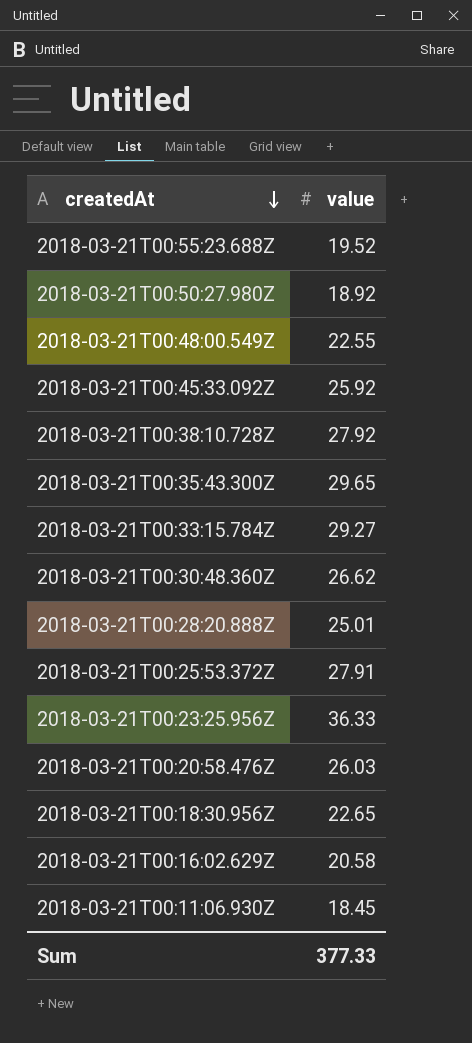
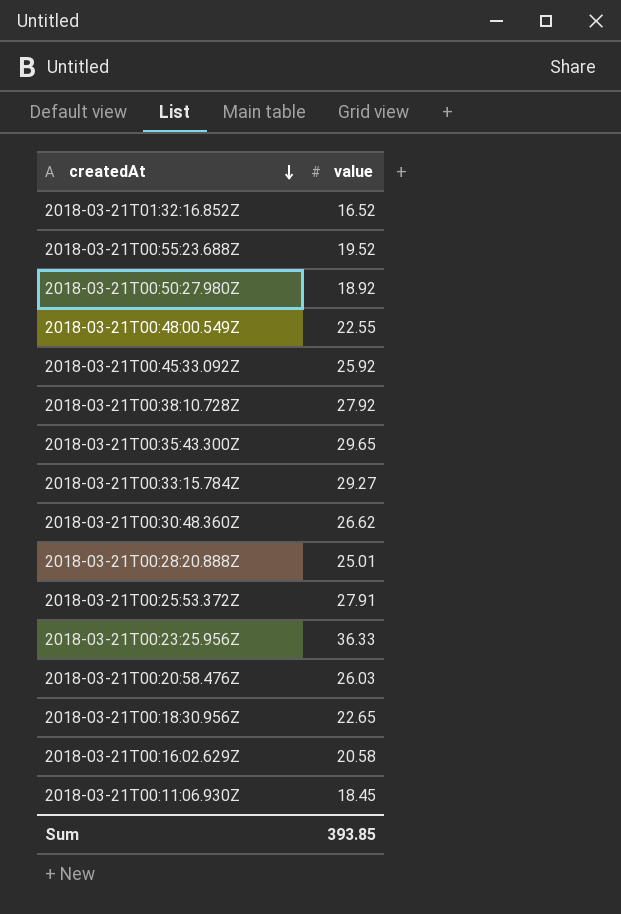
row 2018-03-21T01:32:16.852Z: none -> 16.52
Sum | value: 377.33 -> 393.85

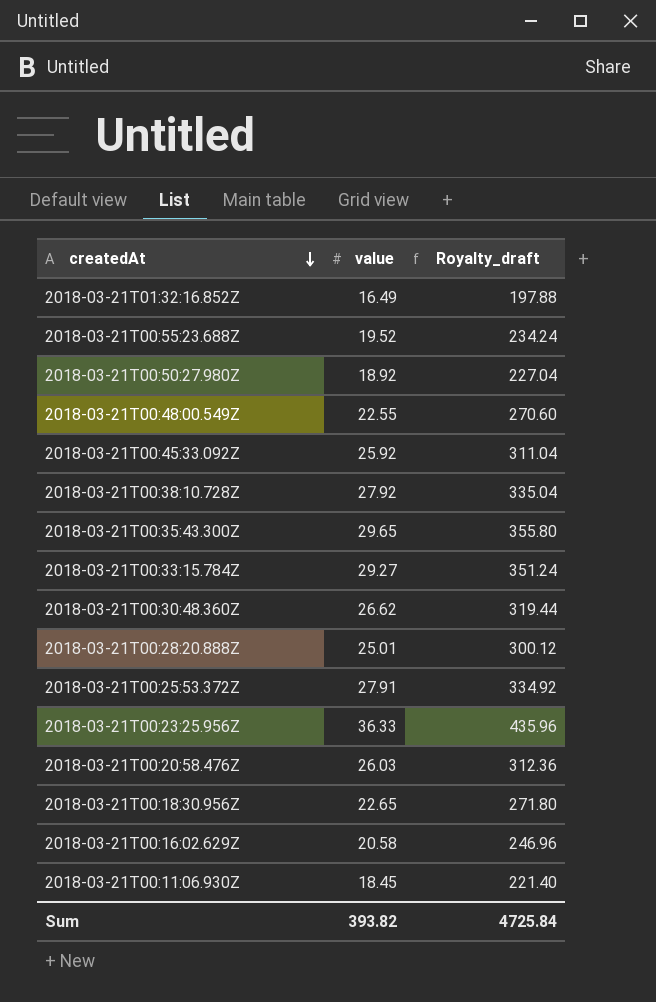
column Royalty_draft | formula: none -> [value] * 12
2018-03-21T01:32:16.852Z | value: 16.52 -> 16.49
Sum | value: 393.85 -> 393.82

